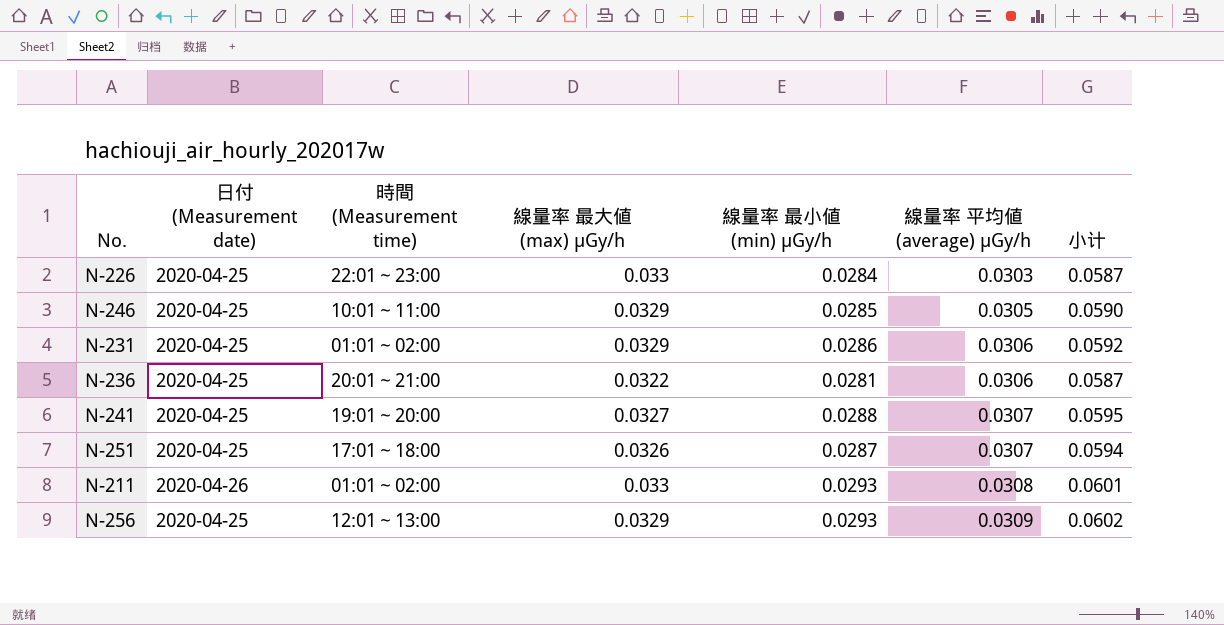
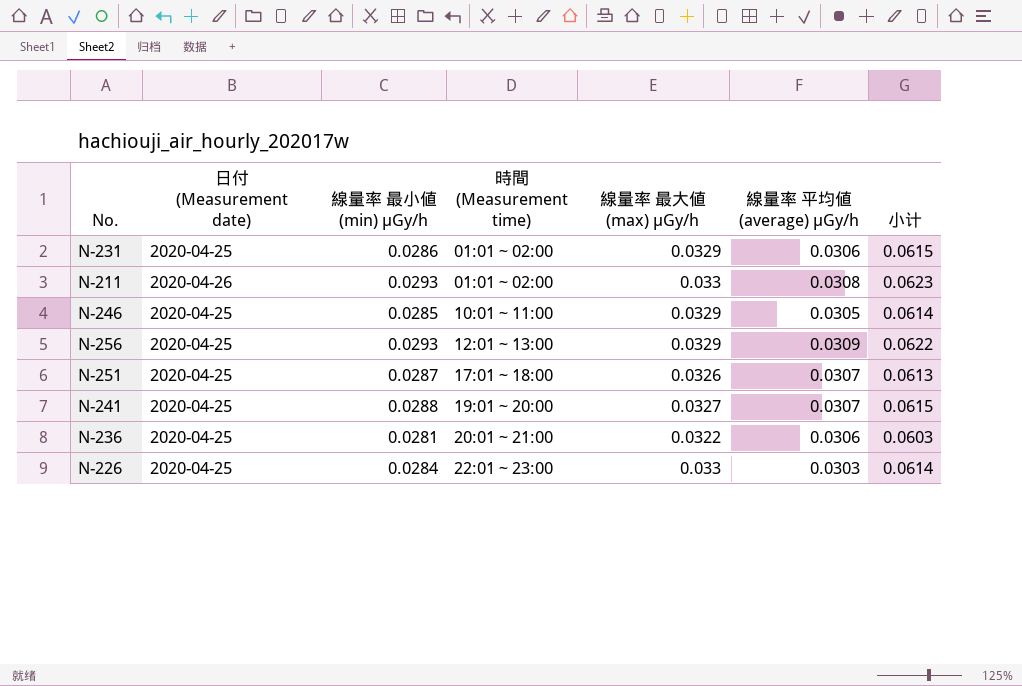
row order: 線量率 平均値 (average) μGy/h ascending -> 時間 (Measurement time) ascending
column 線量率 最小値 (min) μGy/h | position: 5 -> 3
column 小计 | formula: [線量率 最小値 (min) μGy/h] + [線量率 平均値 (average) μGy/h] -> [線量率 最小値 (min) μGy/h] + [線量率 最大値 (max) μGy/h]

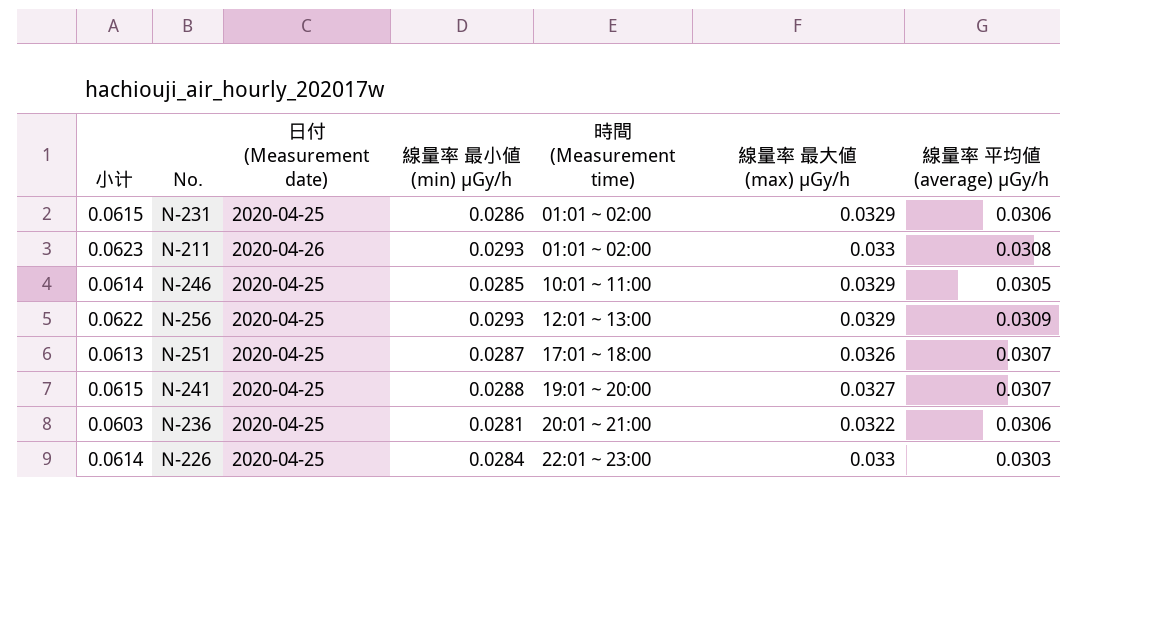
column 小计 | position: 7 -> 1

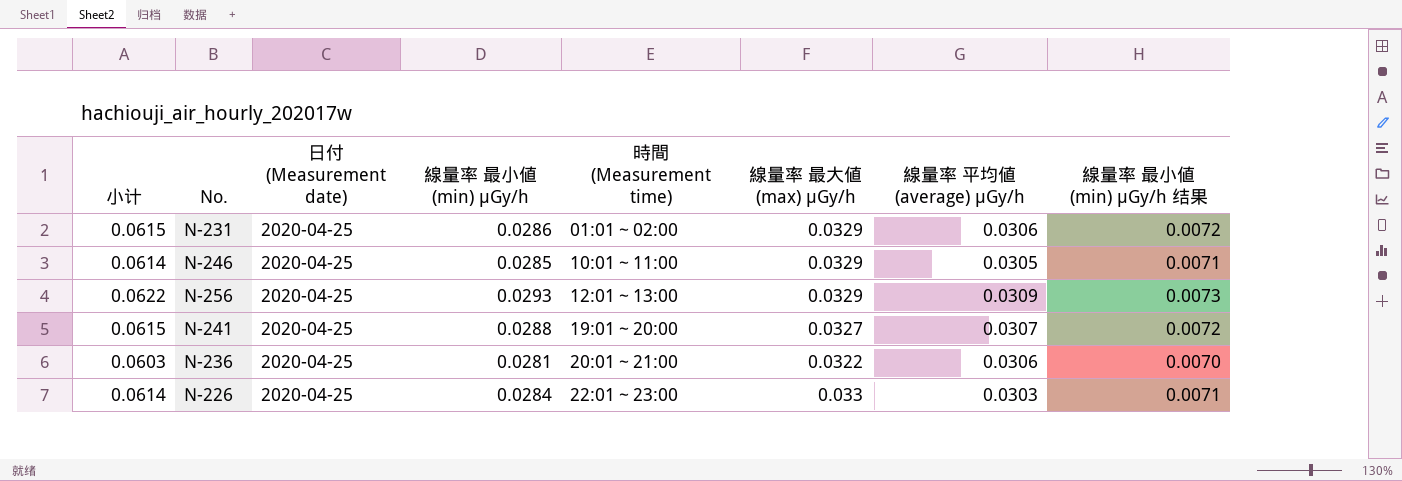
column 線量率 最小値 (min) μGy/h 结果 | formula: none -> [線量率 最小値 (min) μGy/h] * 0.25
row N-211: 0.0623 | 2020-04-26 | 0.0293 | 01:01～02:00 | 0.033 | 0.0308 -> none
row N-251: 0.0613 | 2020-04-25 | 0.0287 | 17:01～18:00 | 0.0326 | 0.0307 -> none

